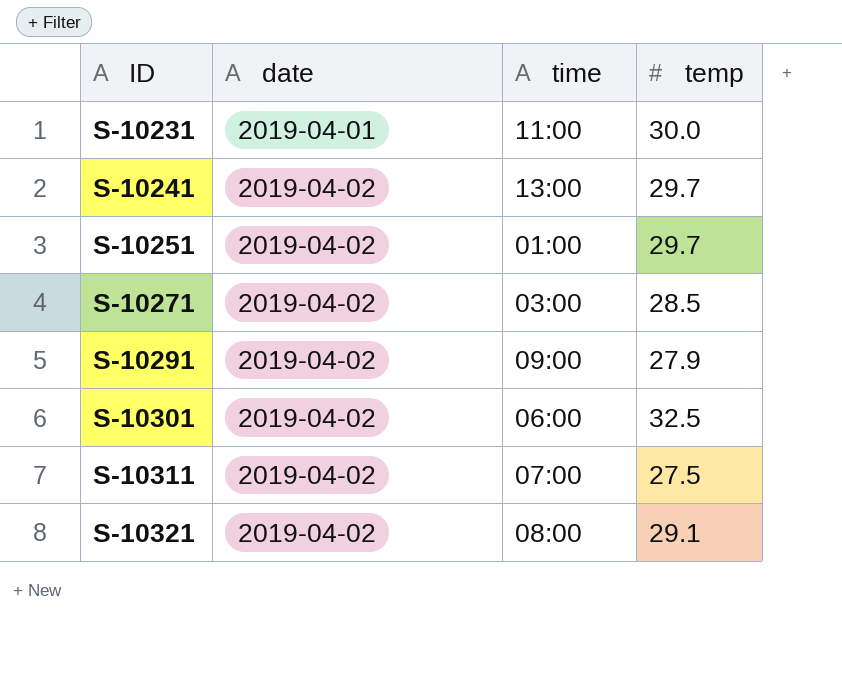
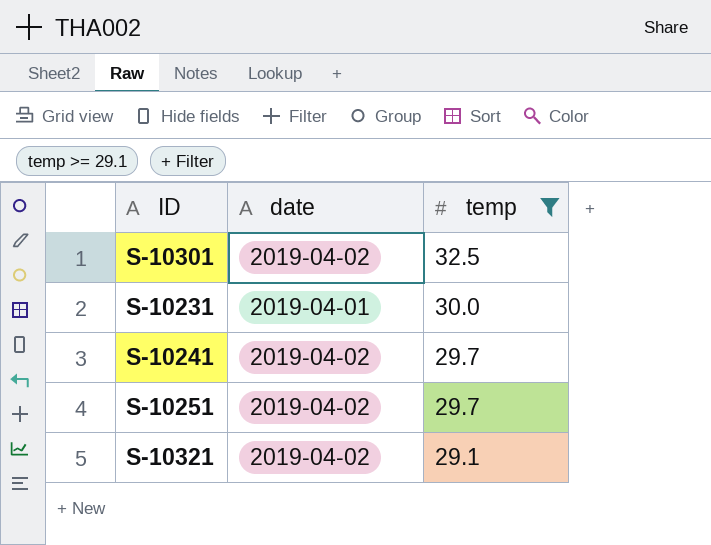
filter: none -> temp >= 29.1
row order: ID ascending -> temp descending
column time | position: 3 -> none

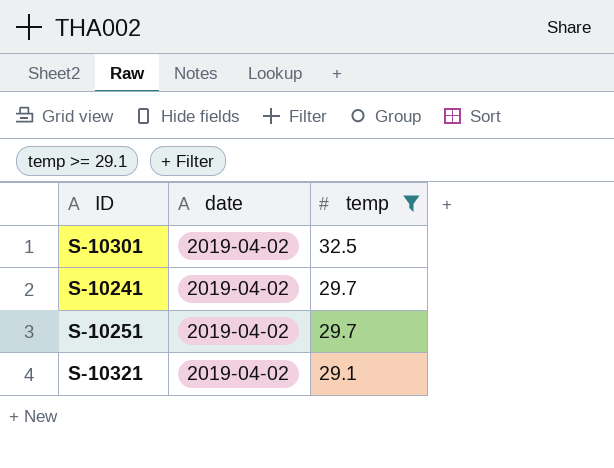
row S-10231: 2019-04-01 | 30.0 -> none

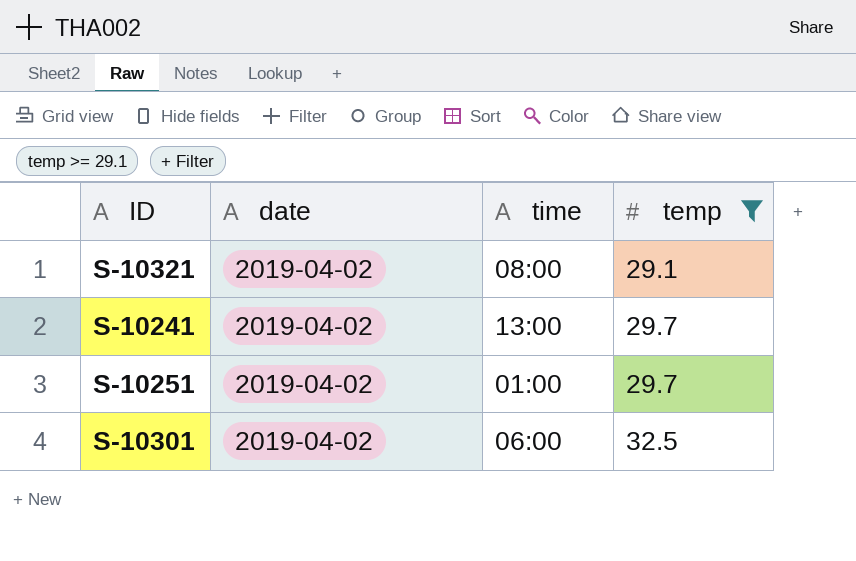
row order: temp descending -> temp ascending
column time | position: none -> 3

